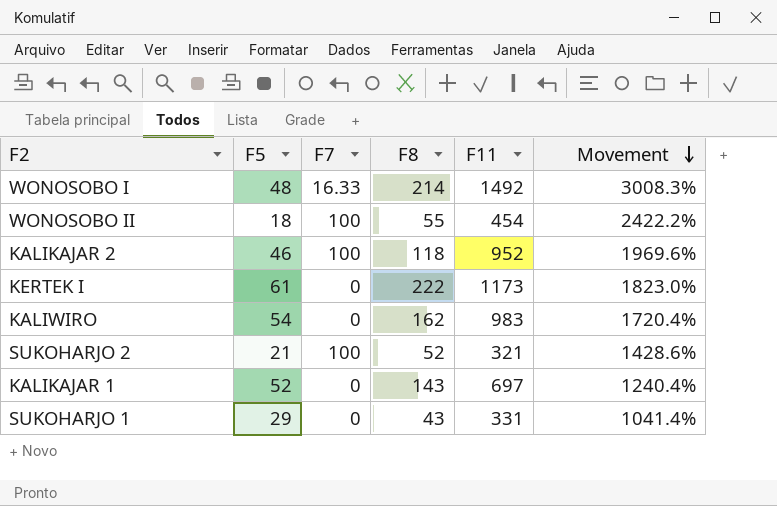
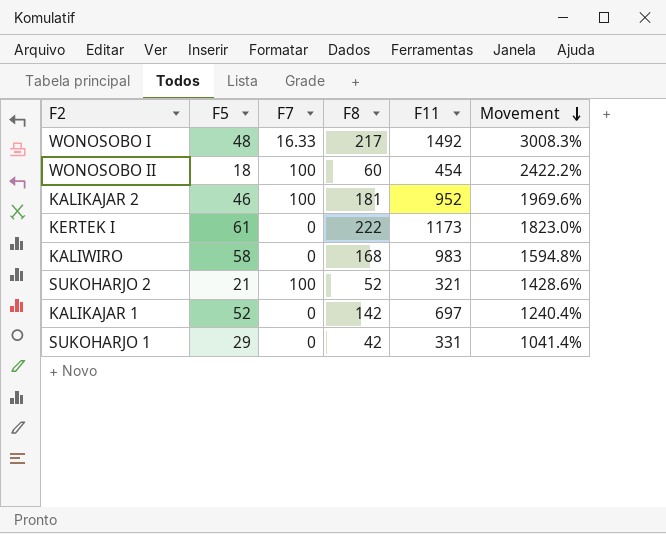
WONOSOBO I | F8: 214 -> 217
WONOSOBO II | F8: 55 -> 60
KALIKAJAR 2 | F8: 118 -> 181
KALIWIRO | F5: 54 -> 58
KALIWIRO | F8: 162 -> 168
KALIWIRO | Movement: 1720.4% -> 1594.8%
KALIKAJAR 1 | F8: 143 -> 142
SUKOHARJO 1 | F8: 43 -> 42

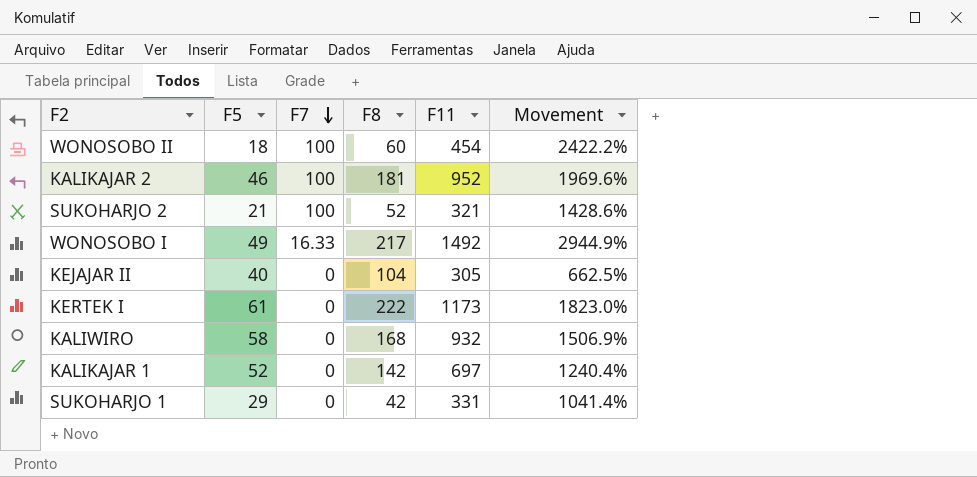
row order: Movement descending -> F7 descending
WONOSOBO I | F5: 48 -> 49
WONOSOBO I | Movement: 3008.3% -> 2944.9%
row KEJAJAR II: none -> 40 | 0 | 104 | 305 | 662.5%
KALIWIRO | F11: 983 -> 932
KALIWIRO | Movement: 1594.8% -> 1506.9%

